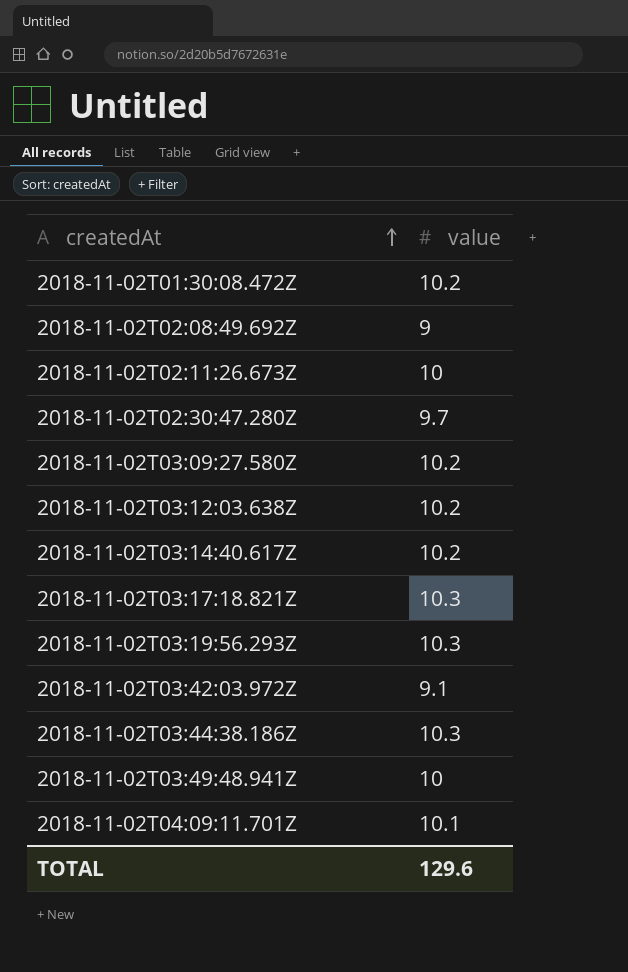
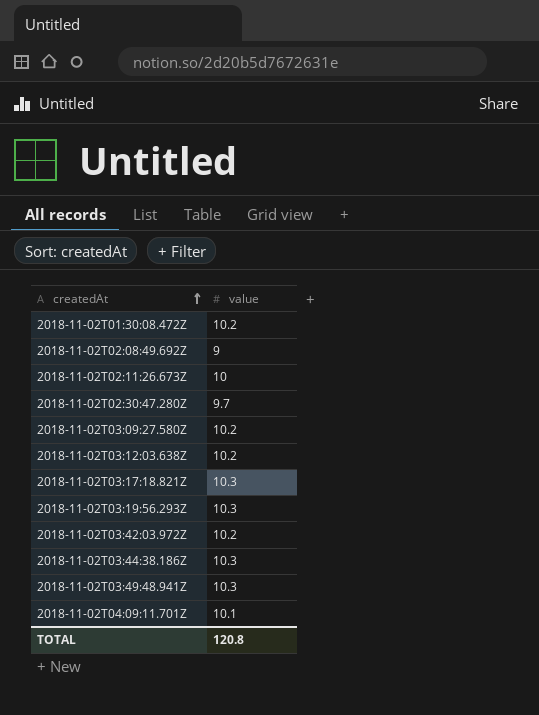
row 2018-11-02T03:14:40.617Z: 10.2 -> none
2018-11-02T03:42:03.972Z | value: 9.1 -> 10.2
2018-11-02T03:49:48.941Z | value: 10 -> 10.3
TOTAL | value: 129.6 -> 120.8

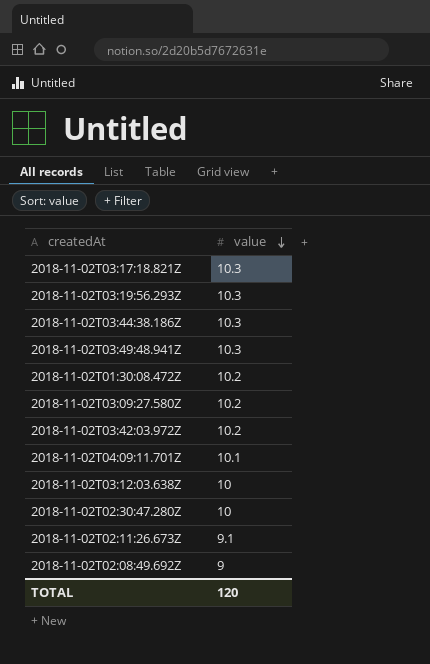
row order: createdAt ascending -> value descending
2018-11-02T03:12:03.638Z | value: 10.2 -> 10
2018-11-02T02:30:47.280Z | value: 9.7 -> 10
2018-11-02T02:11:26.673Z | value: 10 -> 9.1
TOTAL | value: 120.8 -> 120

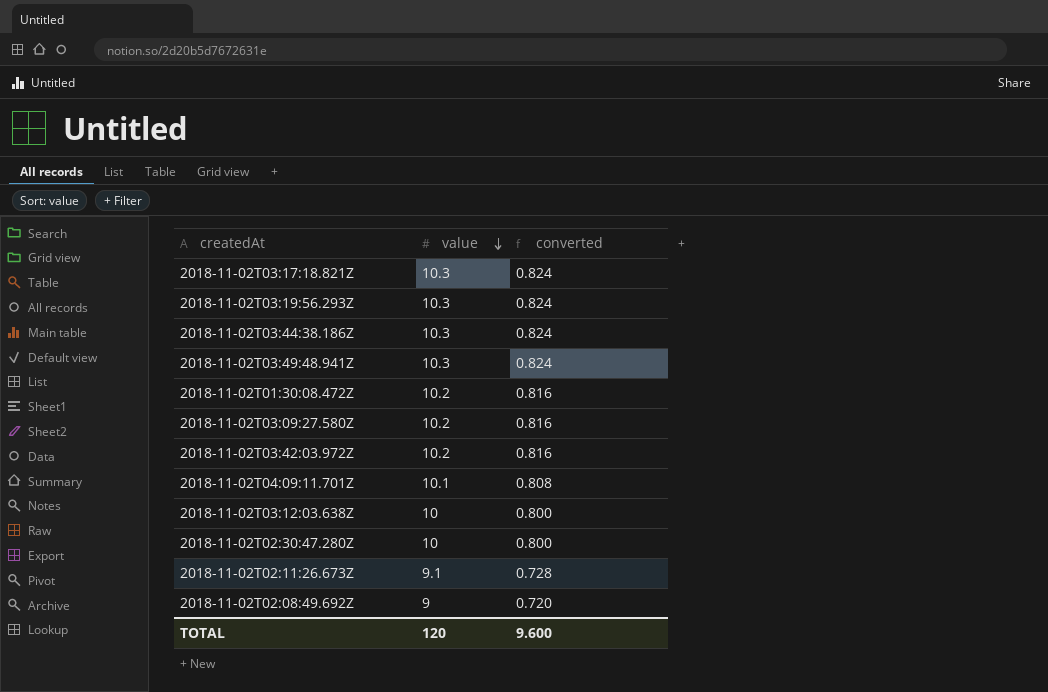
column converted | formula: none -> [value] * 0.08

